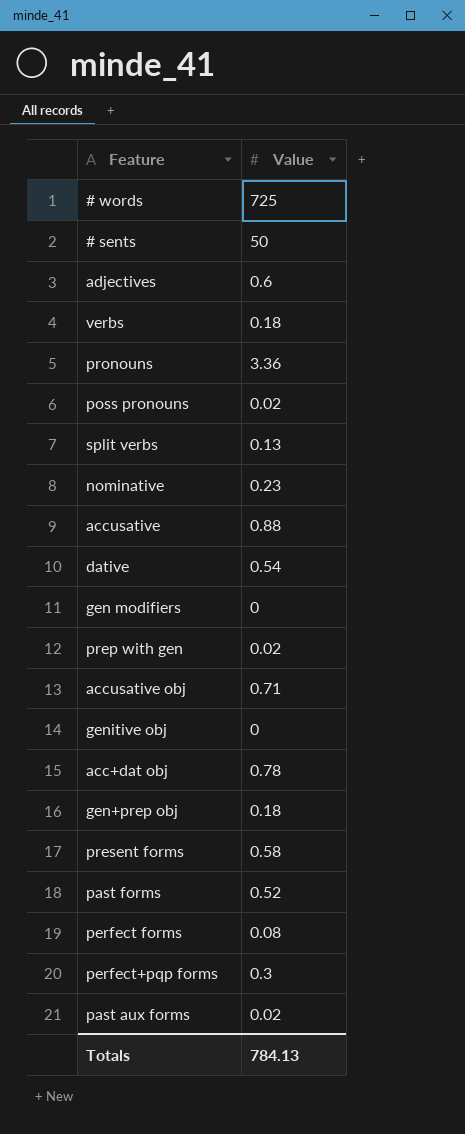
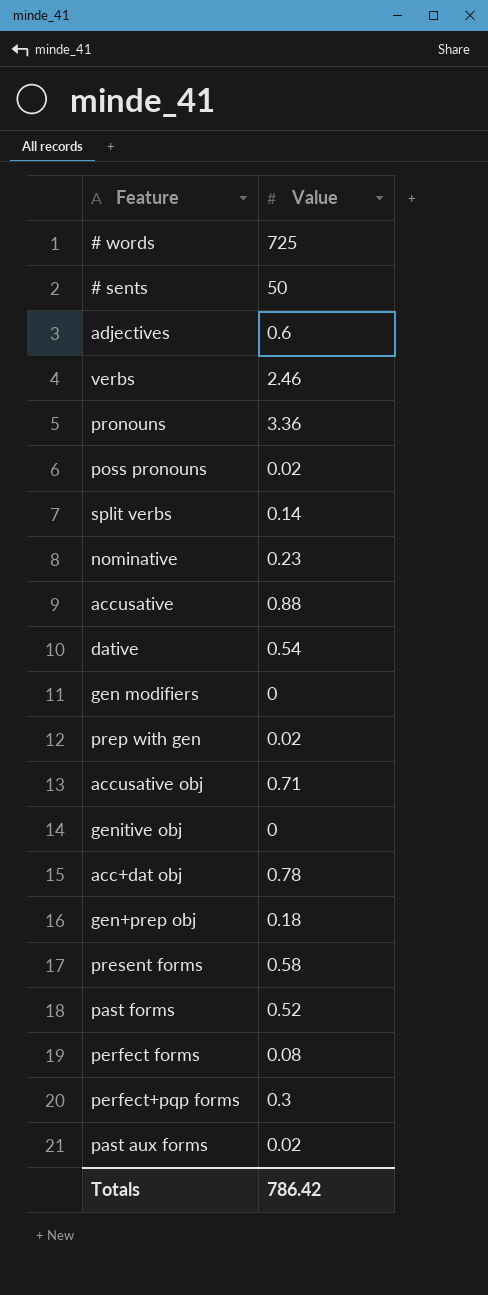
verbs | Value: 0.18 -> 2.46
split verbs | Value: 0.13 -> 0.14
Totals | Value: 784.13 -> 786.42

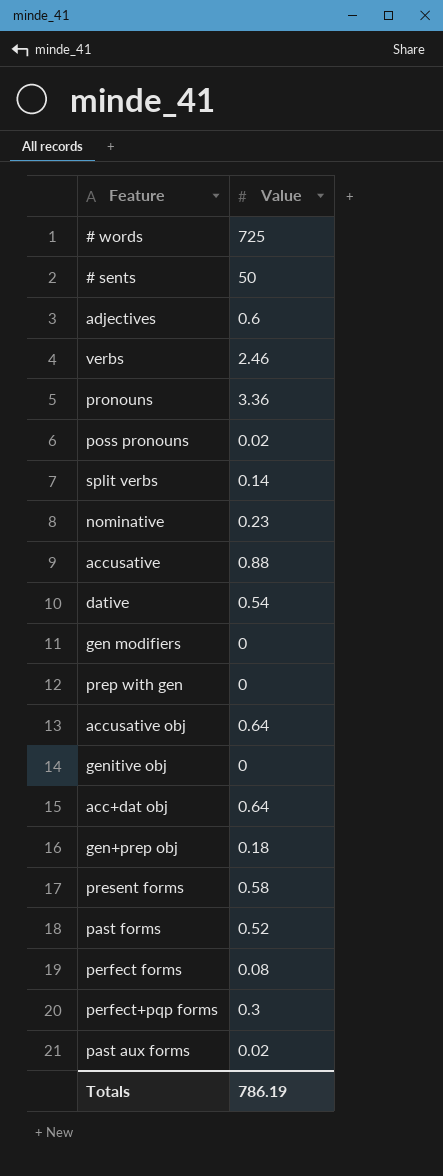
prep with gen | Value: 0.02 -> 0
accusative obj | Value: 0.71 -> 0.64
acc+dat obj | Value: 0.78 -> 0.64
Totals | Value: 786.42 -> 786.19

